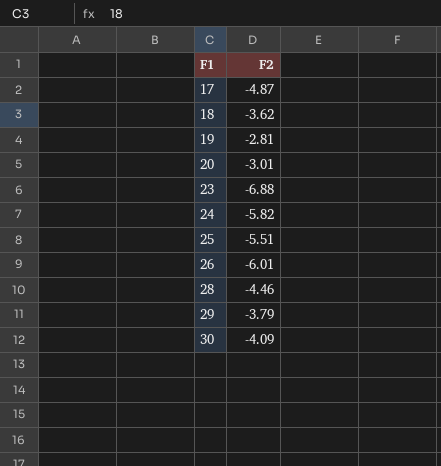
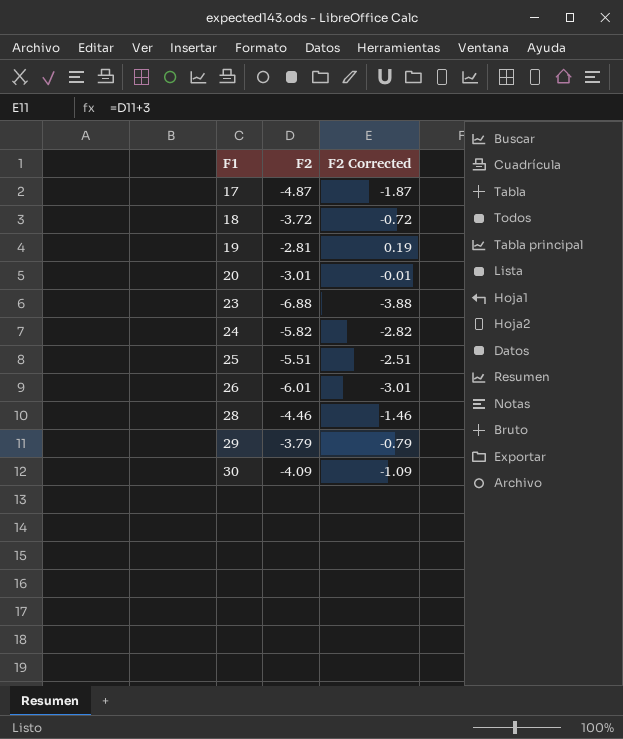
column F2 Corrected | formula: none -> [F2] + 3
18 | F2: -3.62 -> -3.72

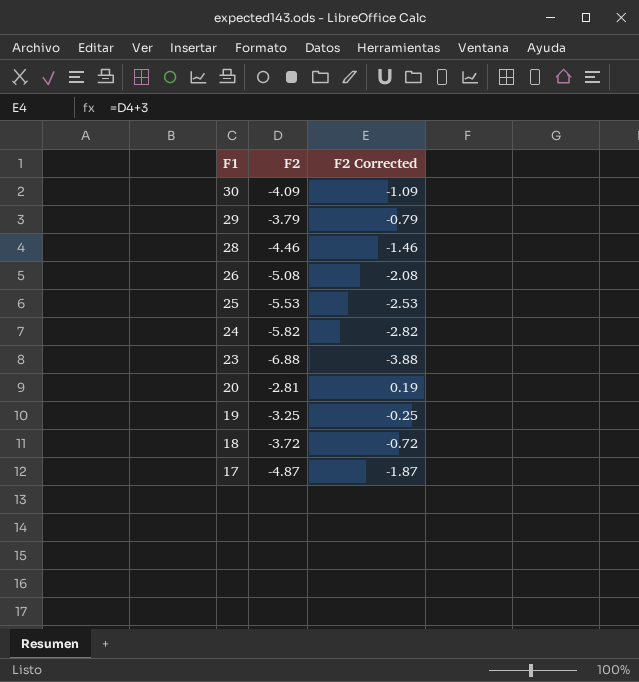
row order: F1 ascending -> F1 descending
26 | F2: -6.01 -> -5.08
26 | F2 Corrected: -3.01 -> -2.08
25 | F2: -5.51 -> -5.53
25 | F2 Corrected: -2.51 -> -2.53
20 | F2: -3.01 -> -2.81
20 | F2 Corrected: -0.01 -> 0.19
19 | F2: -2.81 -> -3.25
19 | F2 Corrected: 0.19 -> -0.25

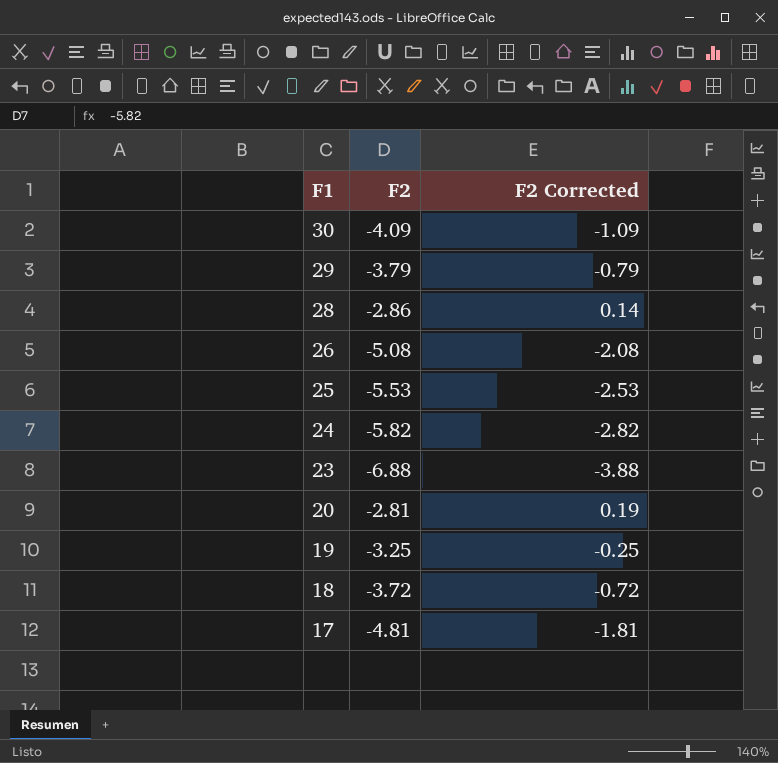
28 | F2: -4.46 -> -2.86
28 | F2 Corrected: -1.46 -> 0.14
17 | F2: -4.87 -> -4.81
17 | F2 Corrected: -1.87 -> -1.81

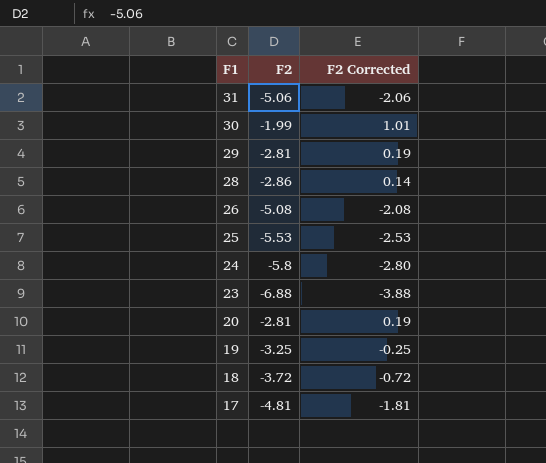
row 31: none -> -5.06 | -2.06
30 | F2: -4.09 -> -1.99
30 | F2 Corrected: -1.09 -> 1.01
29 | F2: -3.79 -> -2.81
29 | F2 Corrected: -0.79 -> 0.19
24 | F2: -5.82 -> -5.8
24 | F2 Corrected: -2.82 -> -2.80

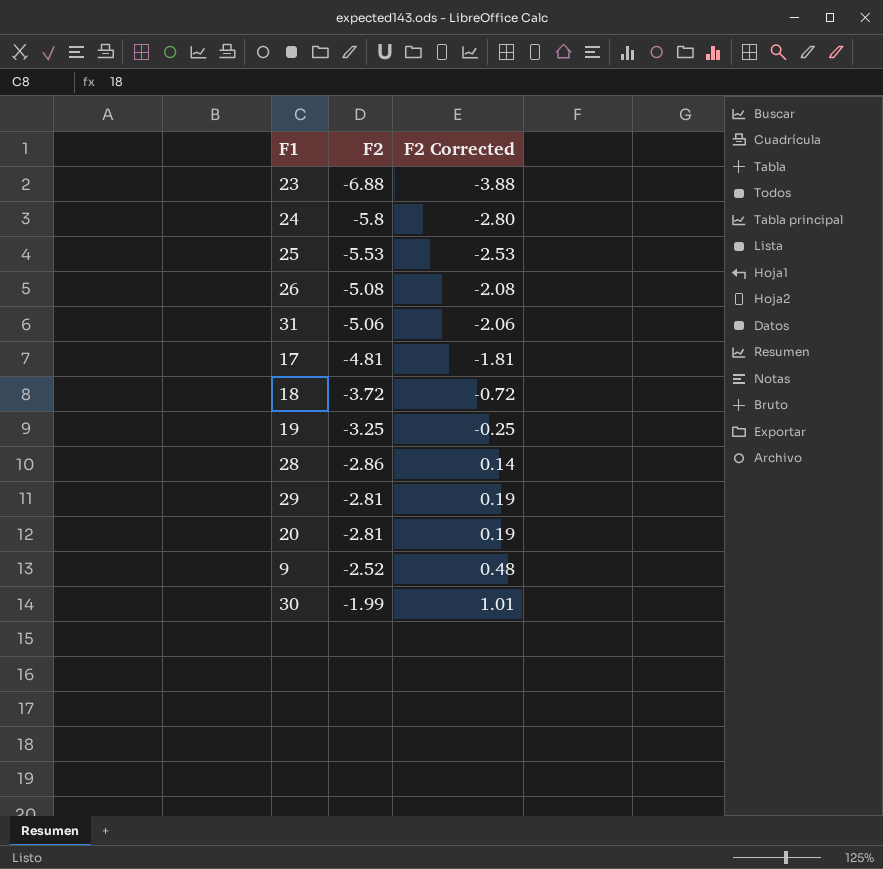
row order: F1 descending -> F2 ascending
row 9: none -> -2.52 | 0.48

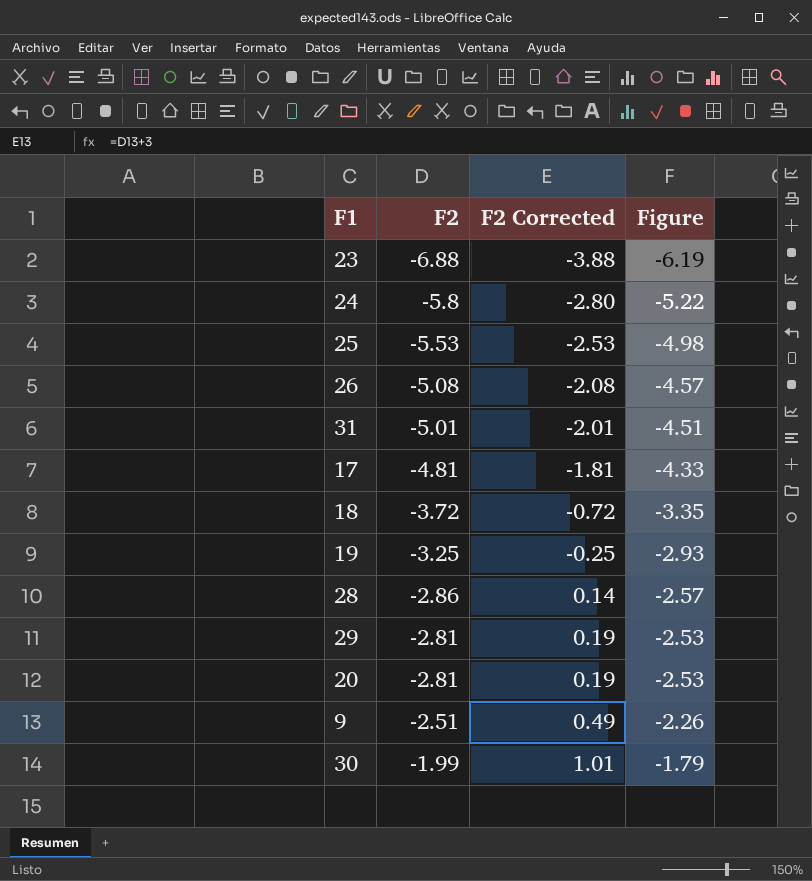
column Figure | formula: none -> [F2] * 0.9
31 | F2: -5.06 -> -5.01
31 | F2 Corrected: -2.06 -> -2.01
9 | F2: -2.52 -> -2.51
9 | F2 Corrected: 0.48 -> 0.49

